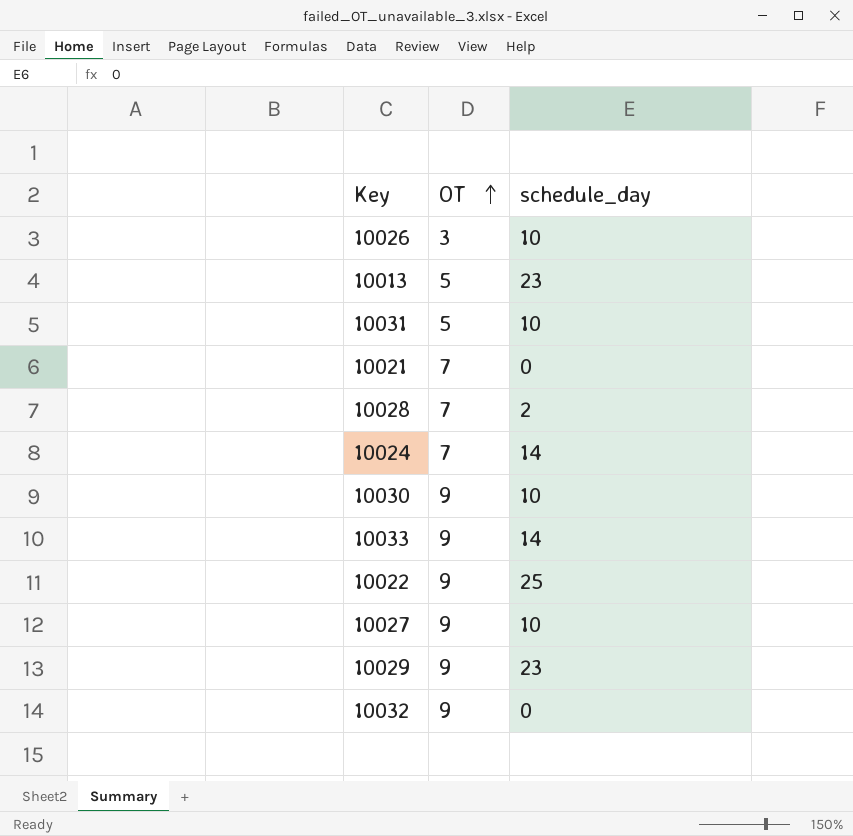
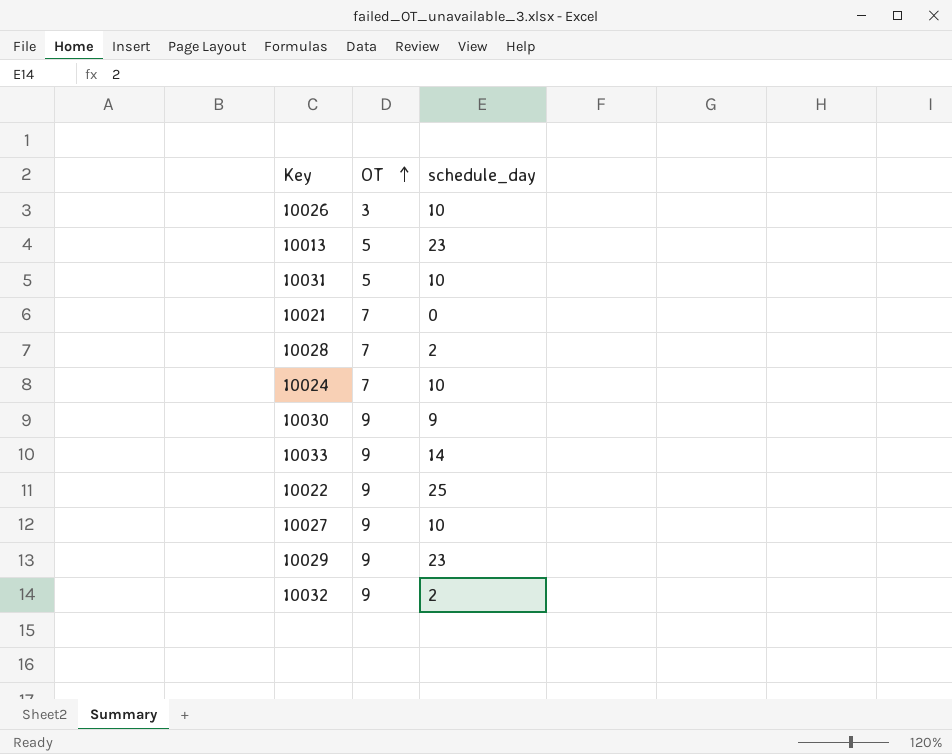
10024 | schedule_day: 14 -> 10
10030 | schedule_day: 10 -> 9
10032 | schedule_day: 0 -> 2

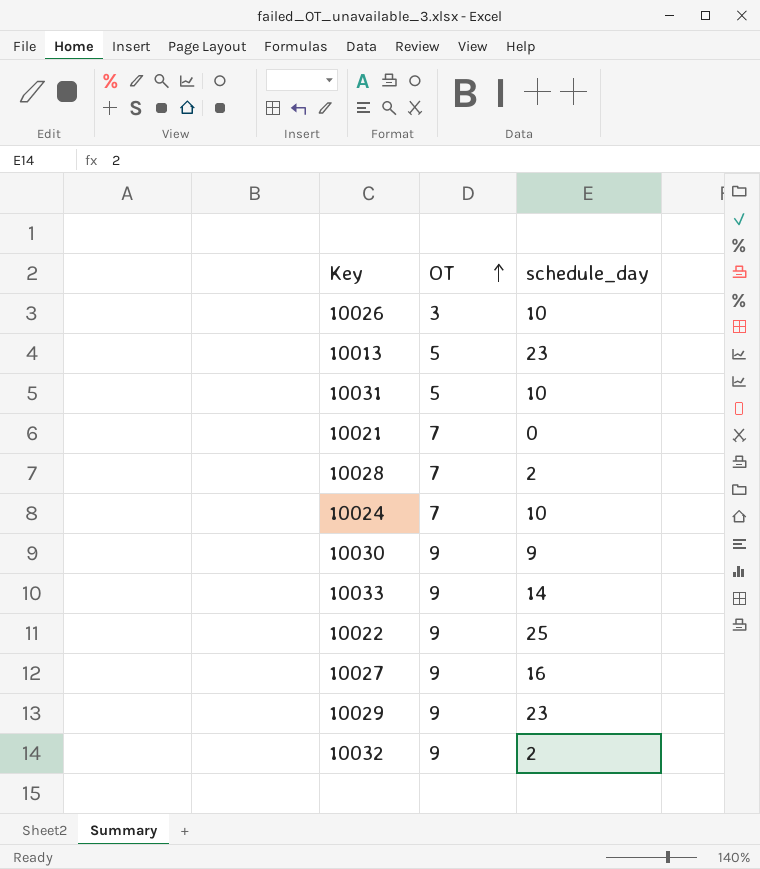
10027 | schedule_day: 10 -> 16

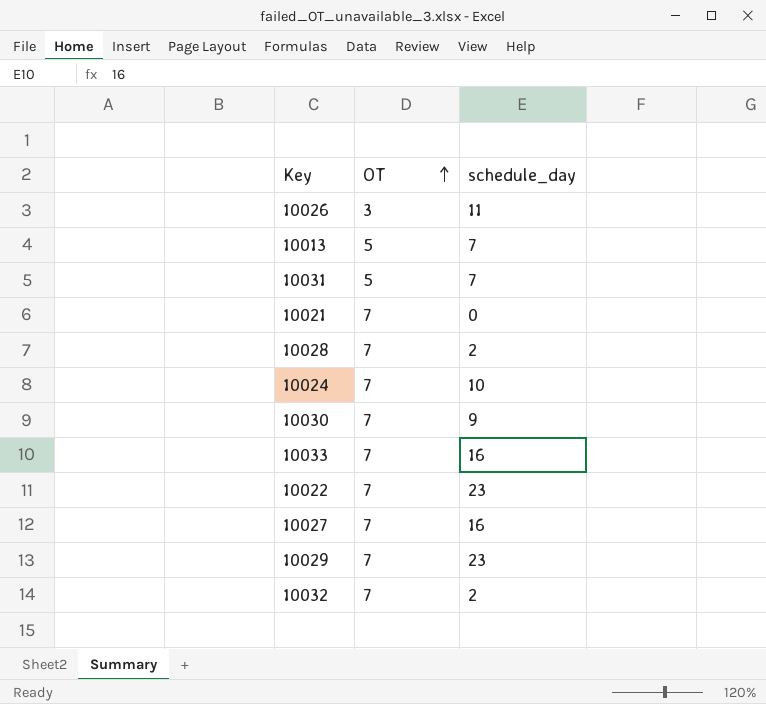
10026 | schedule_day: 10 -> 11
10013 | schedule_day: 23 -> 7
10031 | schedule_day: 10 -> 7
10030 | OT: 9 -> 7
10033 | OT: 9 -> 7
10033 | schedule_day: 14 -> 16
10022 | OT: 9 -> 7
10022 | schedule_day: 25 -> 23
10027 | OT: 9 -> 7
10029 | OT: 9 -> 7
10032 | OT: 9 -> 7

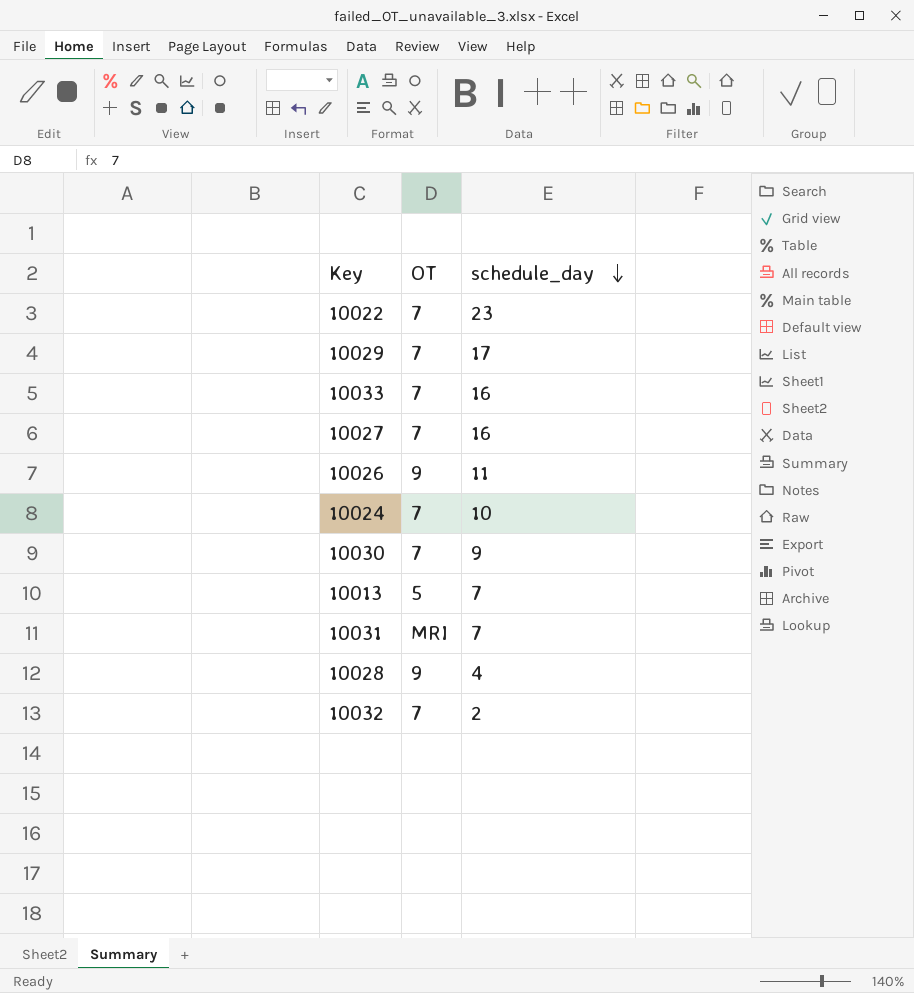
row order: OT ascending -> schedule_day descending
row 10021: 7 | 0 -> none
10029 | schedule_day: 23 -> 17
10026 | OT: 3 -> 9
10031 | OT: 5 -> MRI
10028 | OT: 7 -> 9
10028 | schedule_day: 2 -> 4

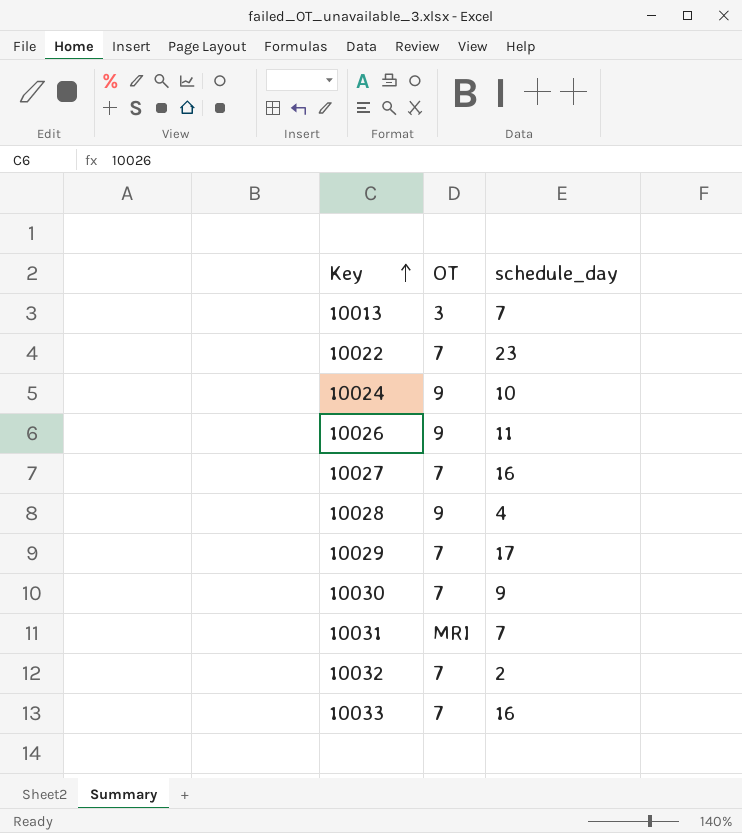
row order: schedule_day descending -> Key ascending
10013 | OT: 5 -> 3
10024 | OT: 7 -> 9

